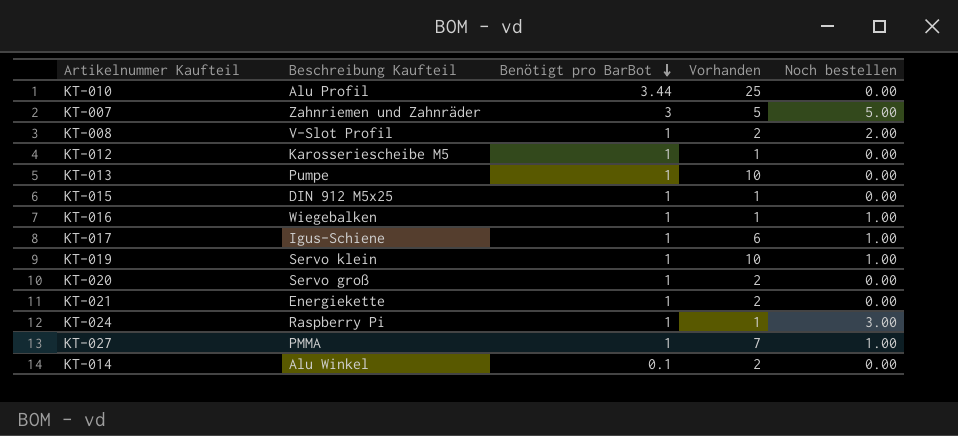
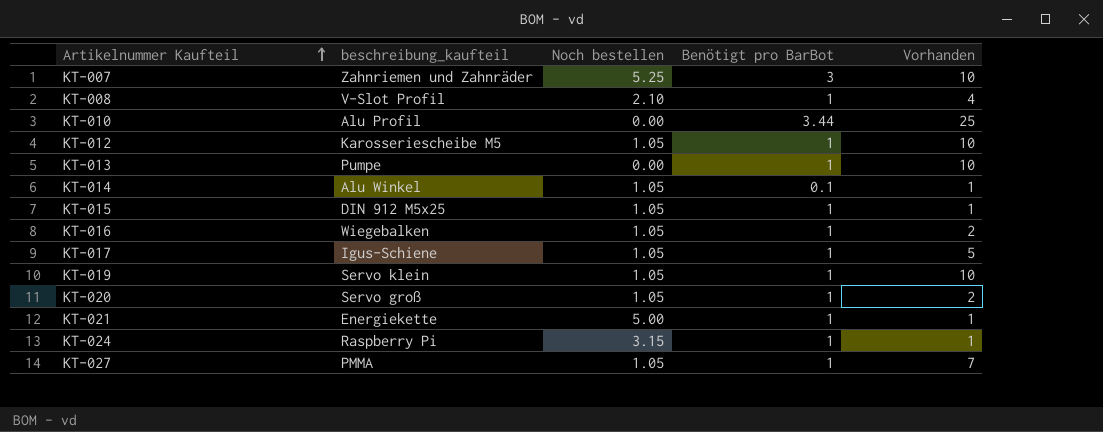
row order: Benötigt pro BarBot descending -> Artikelnummer Kaufteil ascending
column name: Beschreibung Kaufteil -> beschreibung_kaufteil
column Noch bestellen | position: 5 -> 3
KT-007 | Noch bestellen: 5.00 -> 5.25
KT-007 | Vorhanden: 5 -> 10
KT-008 | Noch bestellen: 2.00 -> 2.10
KT-008 | Vorhanden: 2 -> 4
KT-012 | Noch bestellen: 0.00 -> 1.05
KT-012 | Vorhanden: 1 -> 10
KT-014 | Noch bestellen: 0.00 -> 1.05
KT-014 | Vorhanden: 2 -> 1
KT-015 | Noch bestellen: 0.00 -> 1.05
KT-016 | Noch bestellen: 1.00 -> 1.05
KT-016 | Vorhanden: 1 -> 2
KT-017 | Noch bestellen: 1.00 -> 1.05
KT-017 | Vorhanden: 6 -> 5
KT-019 | Noch bestellen: 1.00 -> 1.05
KT-020 | Noch bestellen: 0.00 -> 1.05
KT-021 | Noch bestellen: 0.00 -> 5.00
KT-021 | Vorhanden: 2 -> 1
KT-024 | Noch bestellen: 3.00 -> 3.15
KT-027 | Noch bestellen: 1.00 -> 1.05

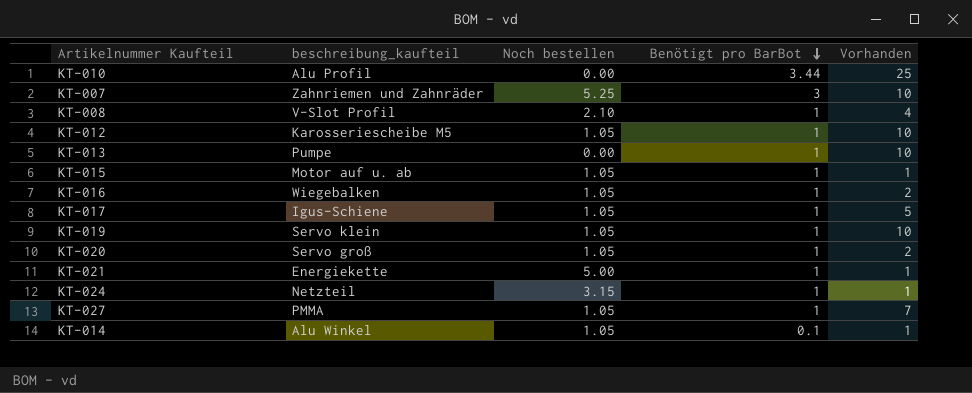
row order: Artikelnummer Kaufteil ascending -> Benötigt pro BarBot descending
KT-015 | beschreibung_kaufteil: DIN 912 M5x25 -> Motor auf u. ab
KT-024 | beschreibung_kaufteil: Raspberry Pi -> Netzteil

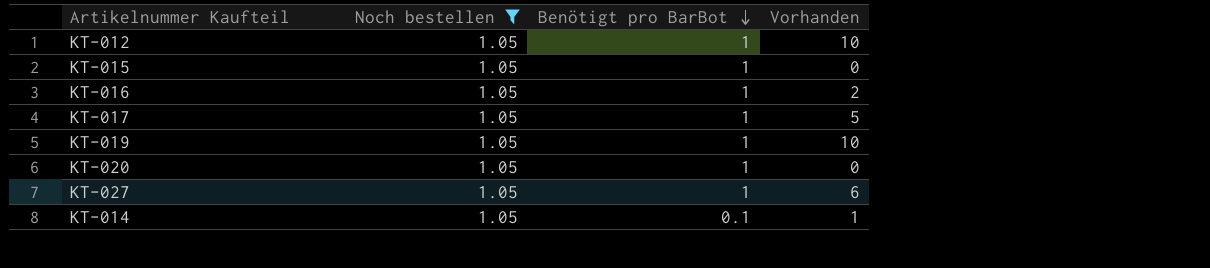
filter: none -> Noch bestellen = 1.05
column beschreibung_kaufteil | position: 2 -> none
KT-015 | Vorhanden: 1 -> 0
KT-020 | Vorhanden: 2 -> 0
KT-027 | Vorhanden: 7 -> 6

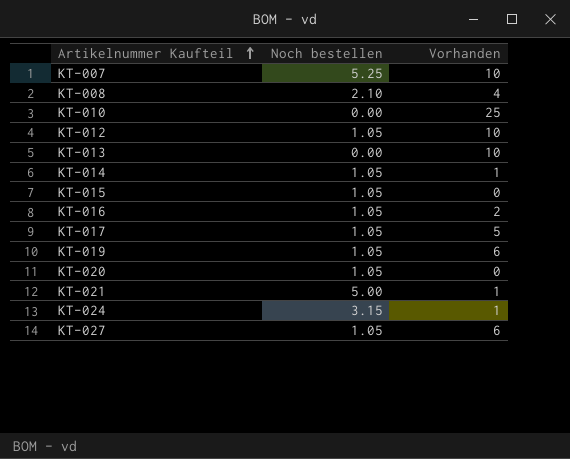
filter: Noch bestellen = 1.05 -> none
row order: Benötigt pro BarBot descending -> Artikelnummer Kaufteil ascending
column Benötigt pro BarBot | position: 3 -> none
KT-019 | Vorhanden: 10 -> 6

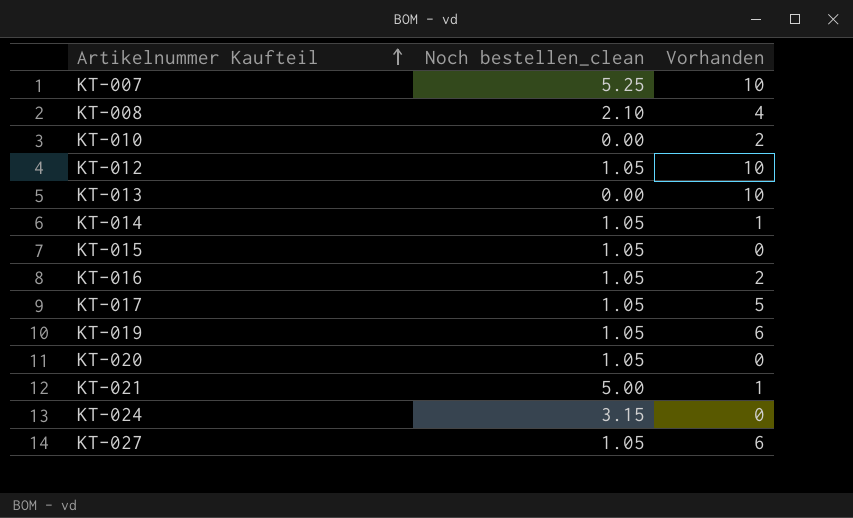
column name: Noch bestellen -> Noch bestellen_clean
KT-010 | Vorhanden: 25 -> 2
KT-024 | Vorhanden: 1 -> 0

